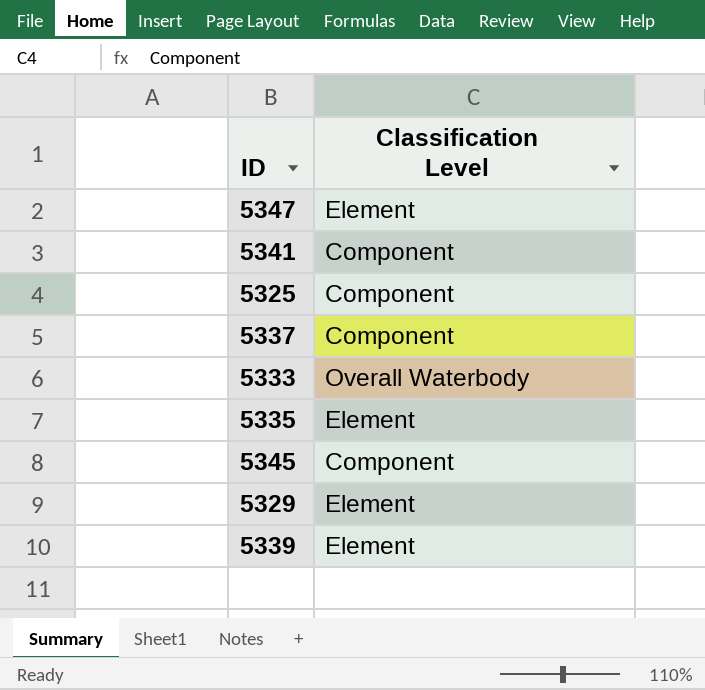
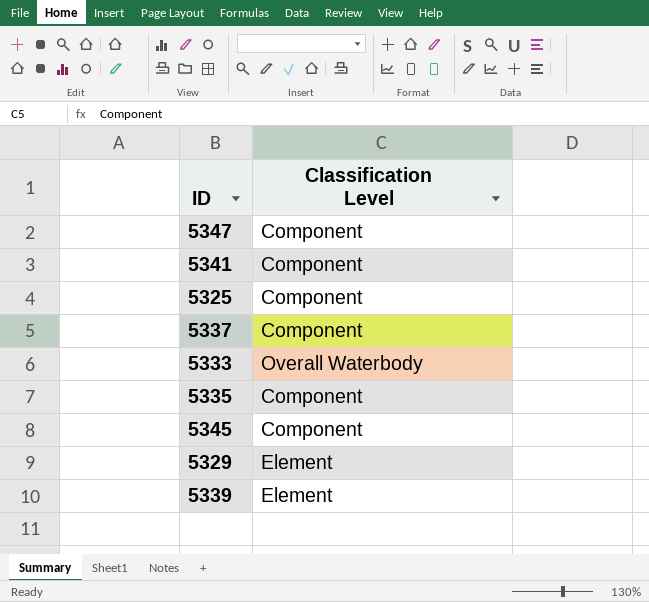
5347 | Classification Level: Element -> Component
5335 | Classification Level: Element -> Component

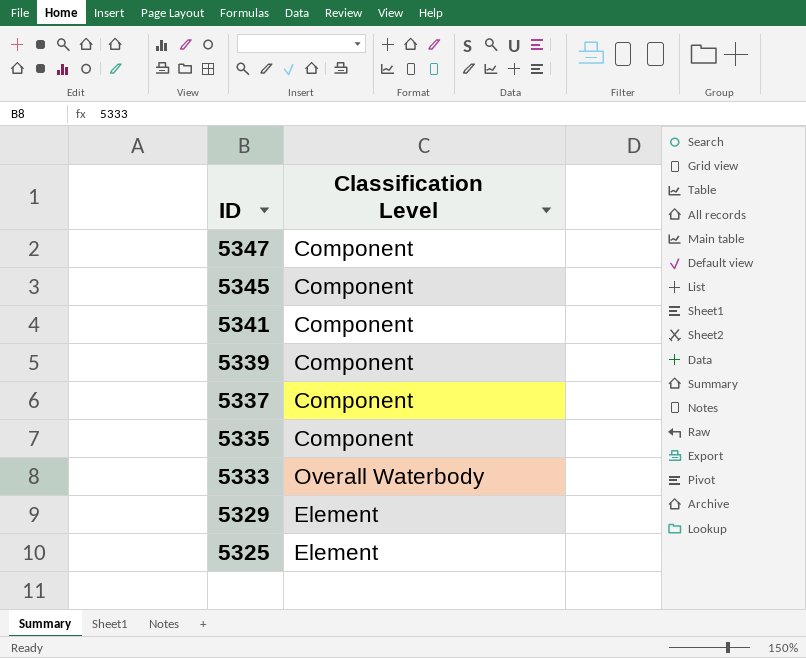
row order: none -> ID descending
5339 | Classification Level: Element -> Component
5325 | Classification Level: Component -> Element

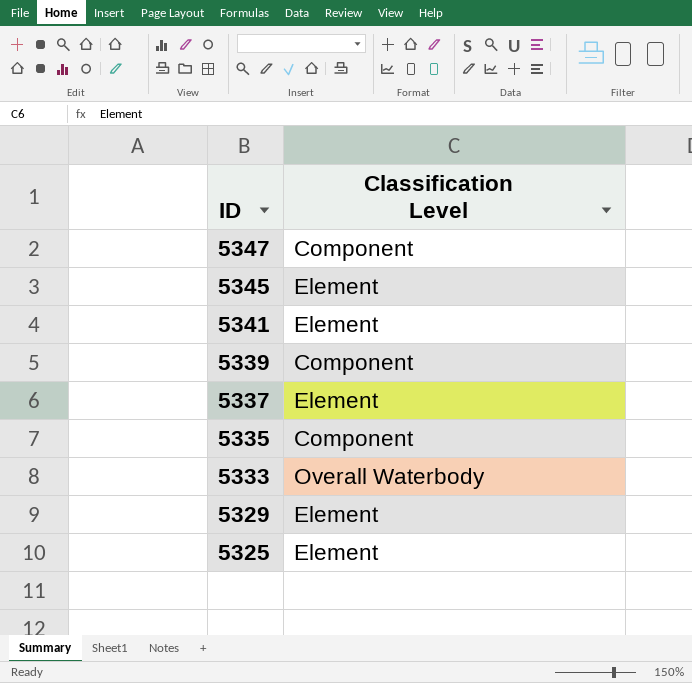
5345 | Classification Level: Component -> Element
5341 | Classification Level: Component -> Element
5337 | Classification Level: Component -> Element

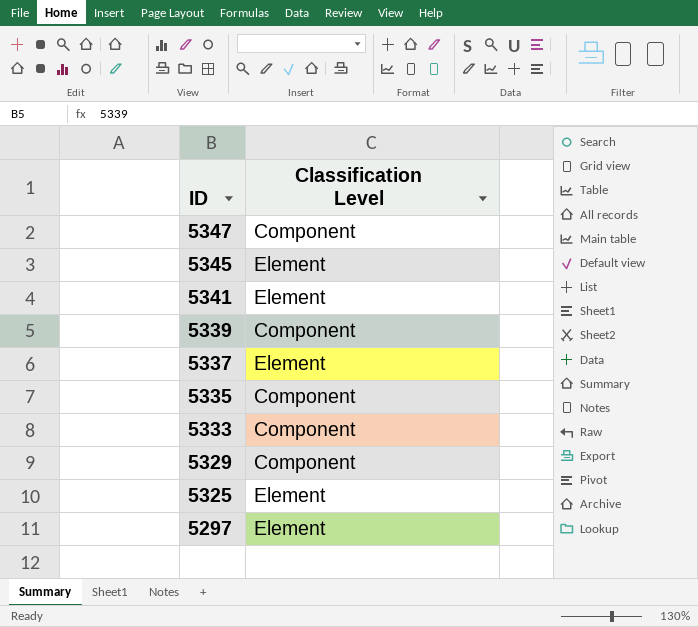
5333 | Classification Level: Overall Waterbody -> Component
5329 | Classification Level: Element -> Component
row 5297: none -> Element

